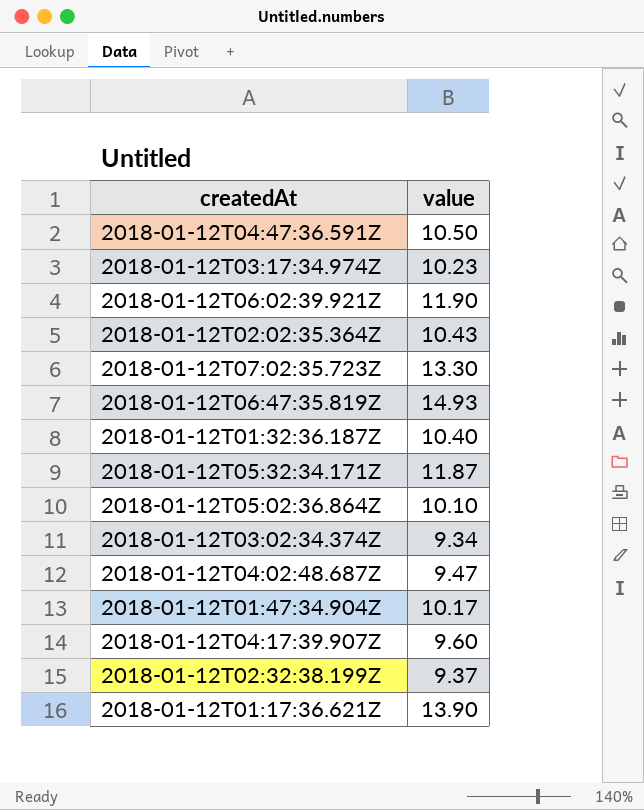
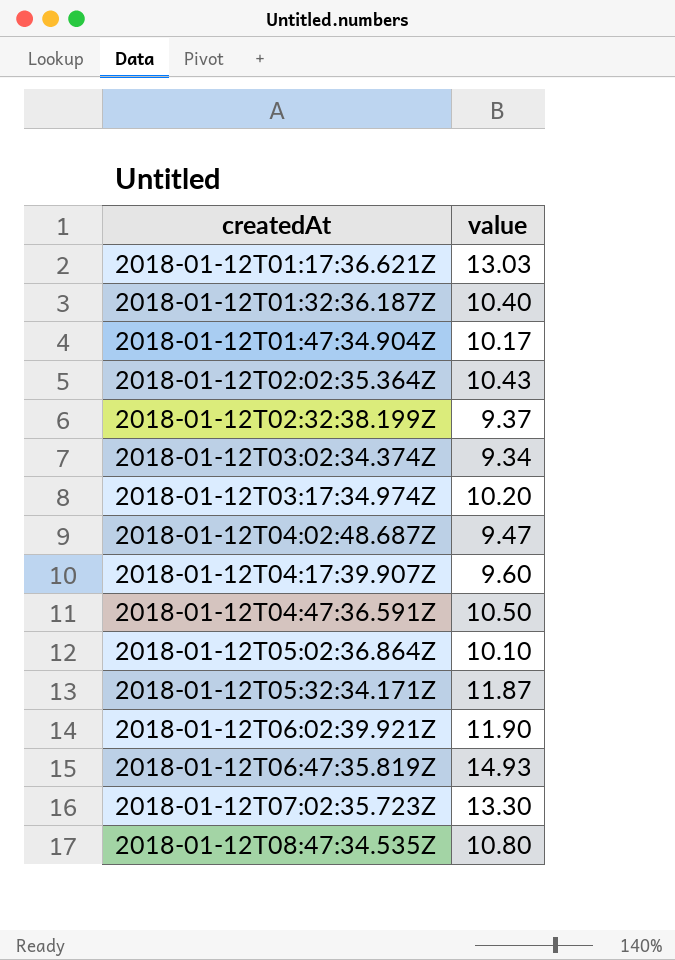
row order: none -> createdAt ascending
2018-01-12T01:17:36.621Z | value: 13.90 -> 13.03
2018-01-12T03:17:34.974Z | value: 10.23 -> 10.20
row 2018-01-12T08:47:34.535Z: none -> 10.80

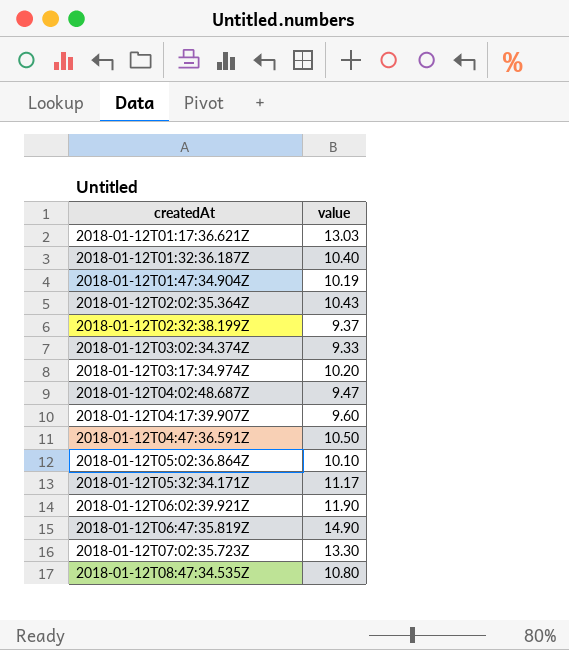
2018-01-12T01:47:34.904Z | value: 10.17 -> 10.19
2018-01-12T03:02:34.374Z | value: 9.34 -> 9.33
2018-01-12T05:32:34.171Z | value: 11.87 -> 11.17
2018-01-12T06:47:35.819Z | value: 14.93 -> 14.90

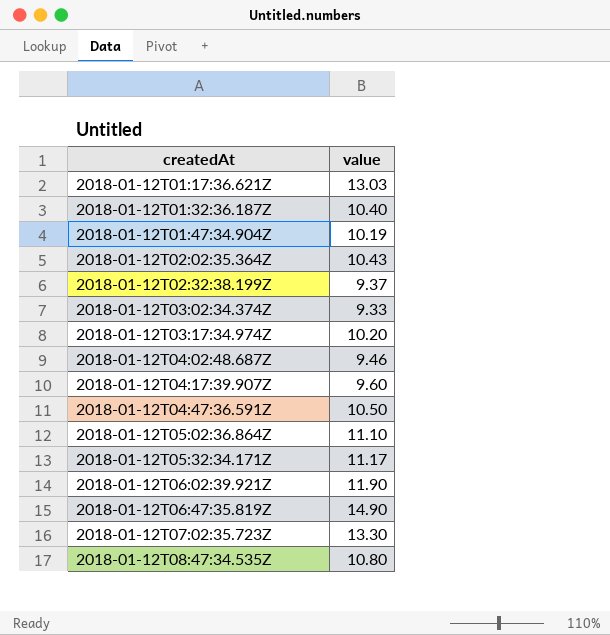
2018-01-12T04:02:48.687Z | value: 9.47 -> 9.46
2018-01-12T05:02:36.864Z | value: 10.10 -> 11.10

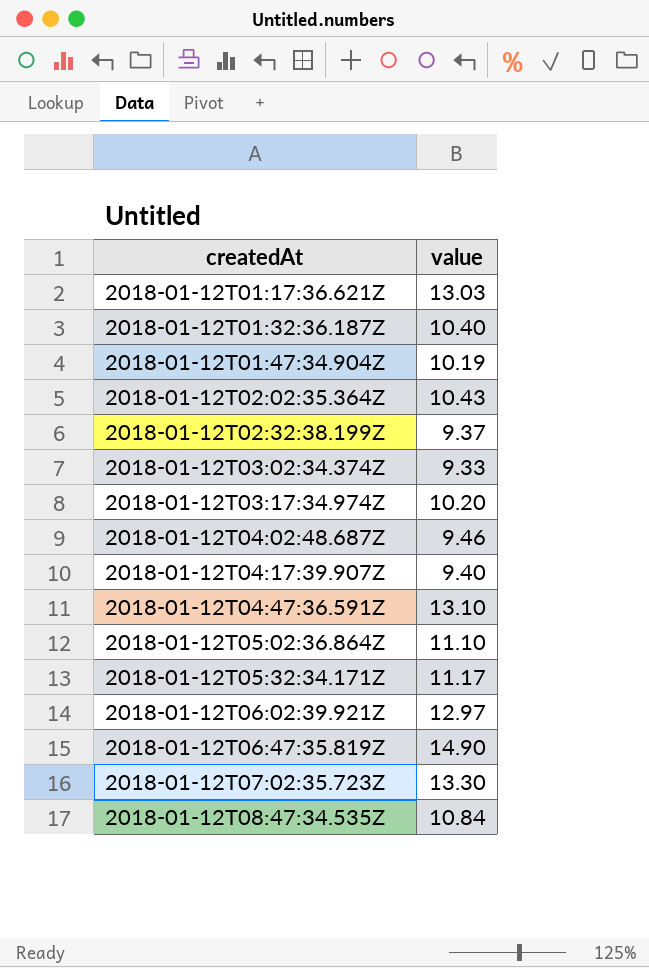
2018-01-12T04:17:39.907Z | value: 9.60 -> 9.40
2018-01-12T04:47:36.591Z | value: 10.50 -> 13.10
2018-01-12T06:02:39.921Z | value: 11.90 -> 12.97
2018-01-12T08:47:34.535Z | value: 10.80 -> 10.84

